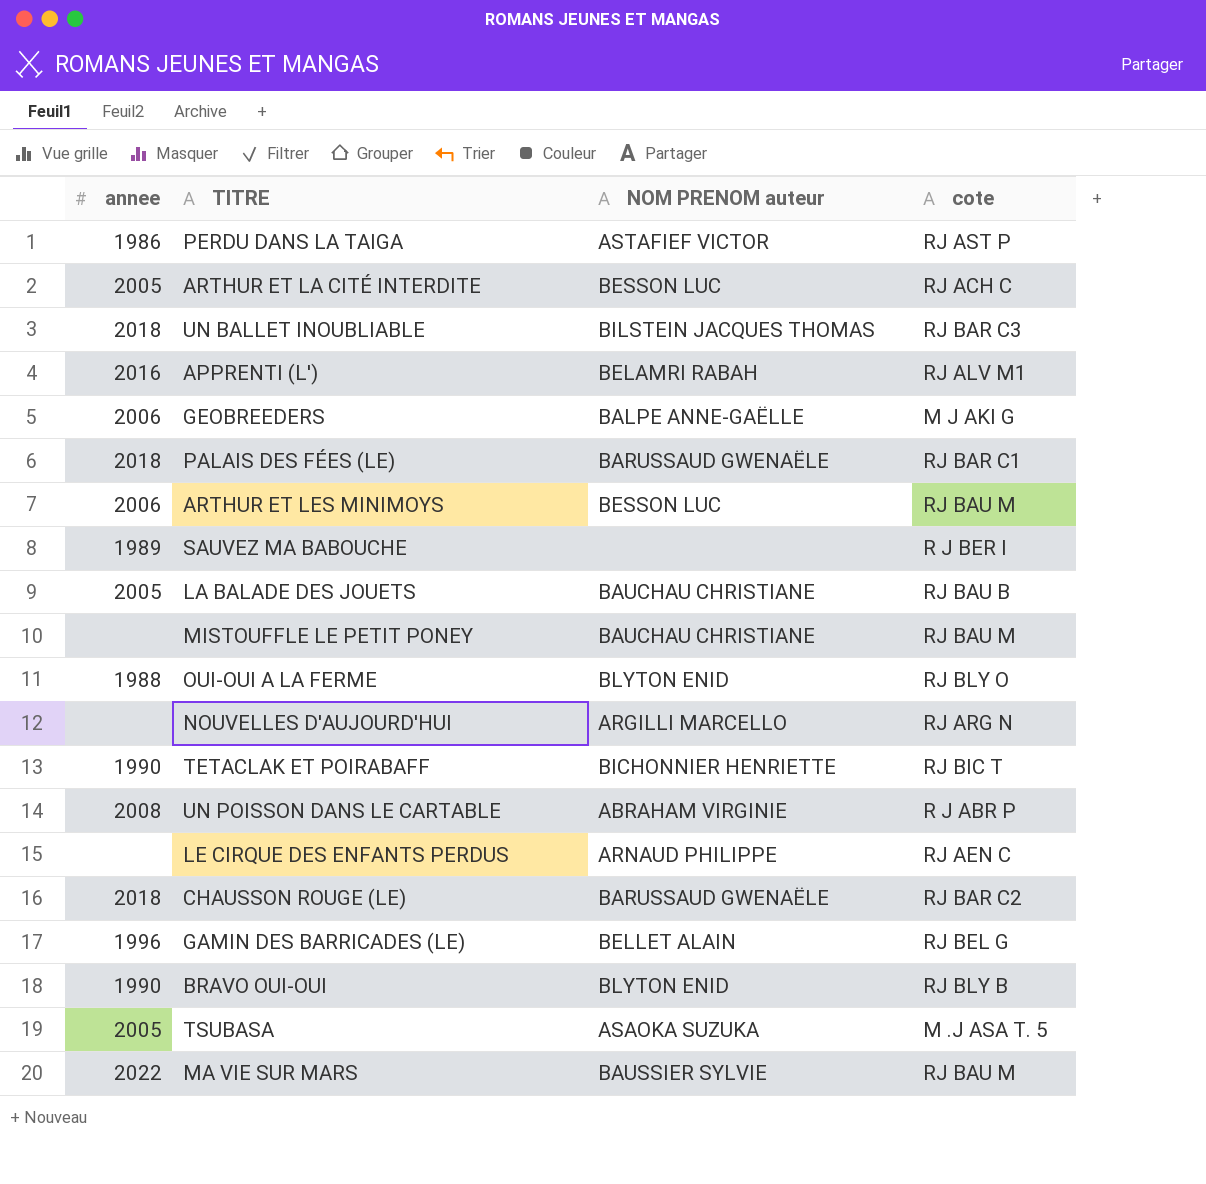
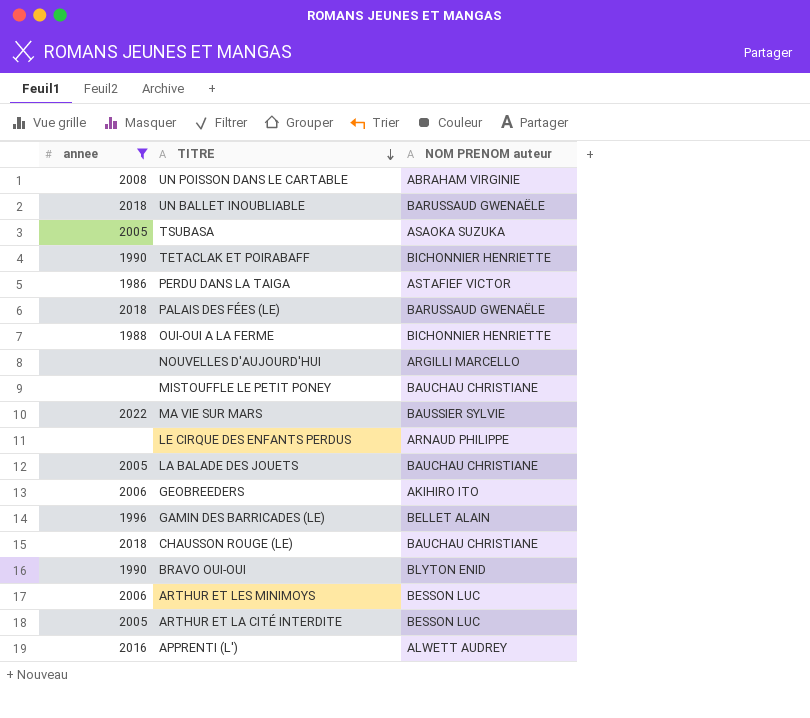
filter: none -> annee != 1989
row order: none -> TITRE descending
column cote | position: 4 -> none
UN BALLET INOUBLIABLE | NOM PRENOM auteur: BILSTEIN JACQUES THOMAS -> BARUSSAUD GWENAËLE
OUI-OUI A LA FERME | NOM PRENOM auteur: BLYTON ENID -> BICHONNIER HENRIETTE
GEOBREEDERS | NOM PRENOM auteur: BALPE ANNE-GAËLLE -> AKIHIRO ITO
CHAUSSON ROUGE (LE) | NOM PRENOM auteur: BARUSSAUD GWENAËLE -> BAUCHAU CHRISTIANE
APPRENTI (L') | NOM PRENOM auteur: BELAMRI RABAH -> ALWETT AUDREY

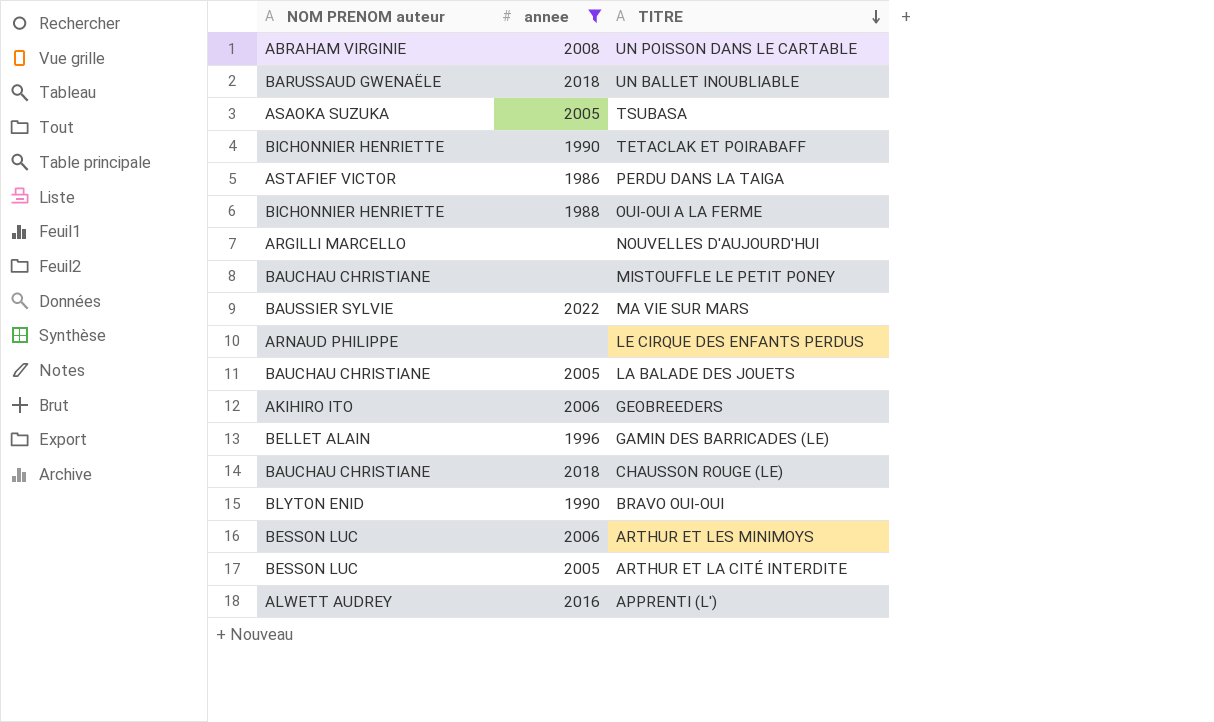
column NOM PRENOM auteur | position: 3 -> 1
row PALAIS DES FÉES (LE): 2018 | BARUSSAUD GWENAËLE -> none

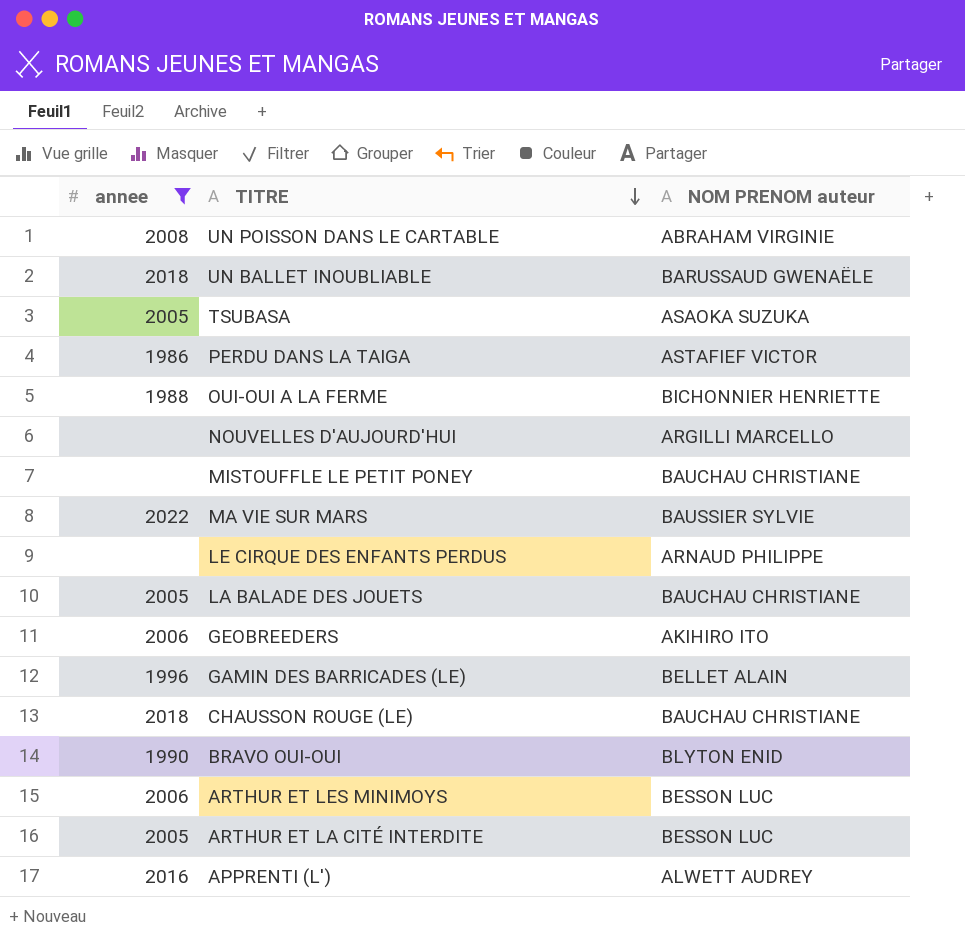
column NOM PRENOM auteur | position: 1 -> 3
row TETACLAK ET POIRABAFF: BICHONNIER HENRIETTE | 1990 -> none

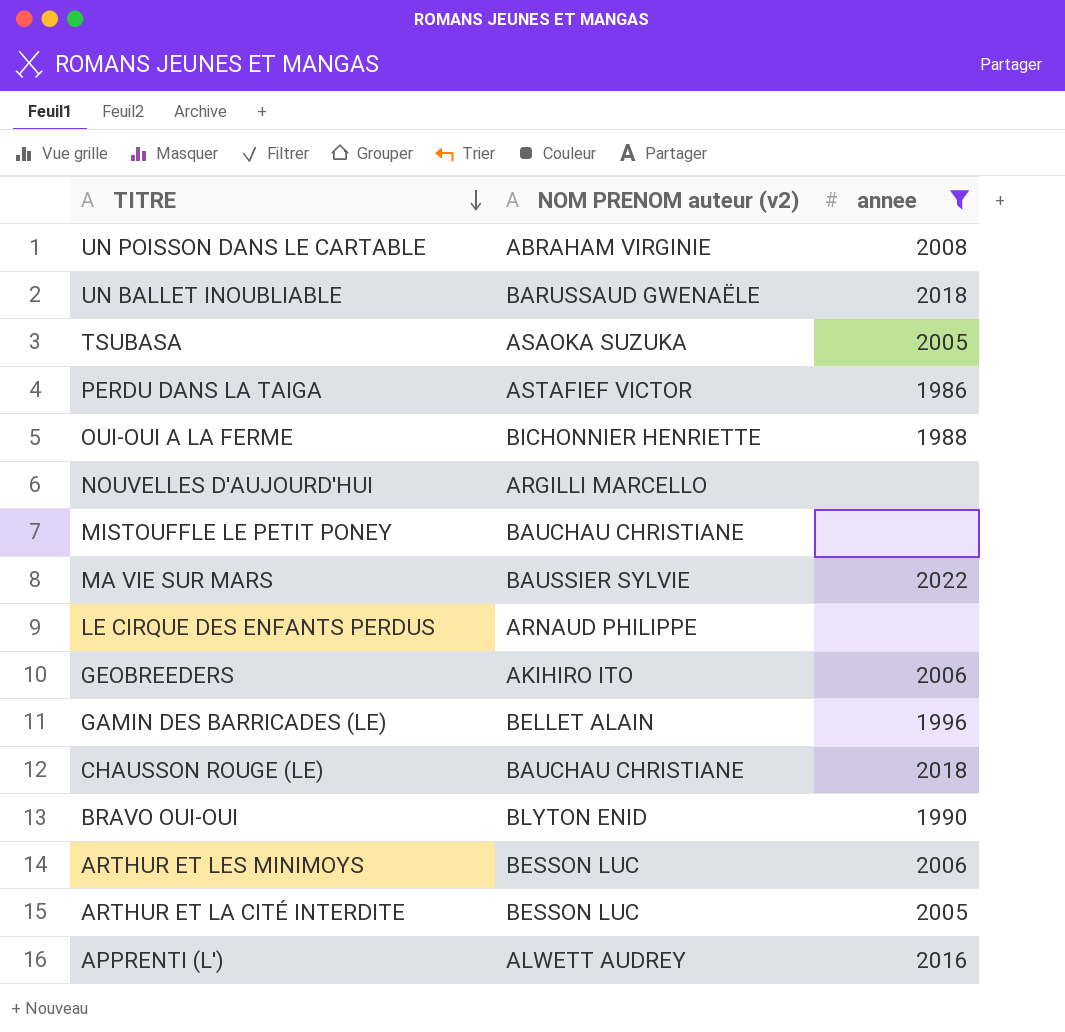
column name: NOM PRENOM auteur -> NOM PRENOM auteur (v2)
column annee | position: 1 -> 3
row LA BALADE DES JOUETS: 2005 | BAUCHAU CHRISTIANE -> none

